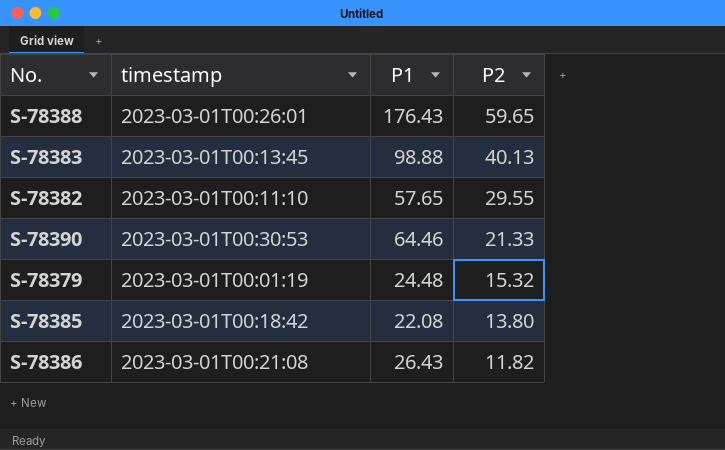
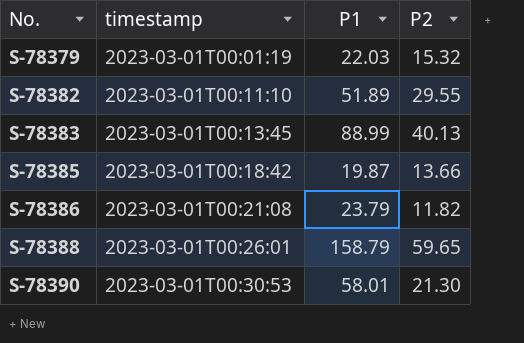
row order: P2 descending -> No. ascending
S-78379 | P1: 24.48 -> 22.03
S-78382 | P1: 57.65 -> 51.89
S-78383 | P1: 98.88 -> 88.99
S-78385 | P1: 22.08 -> 19.87
S-78385 | P2: 13.80 -> 13.66
S-78386 | P1: 26.43 -> 23.79
S-78388 | P1: 176.43 -> 158.79
S-78390 | P1: 64.46 -> 58.01
S-78390 | P2: 21.33 -> 21.30

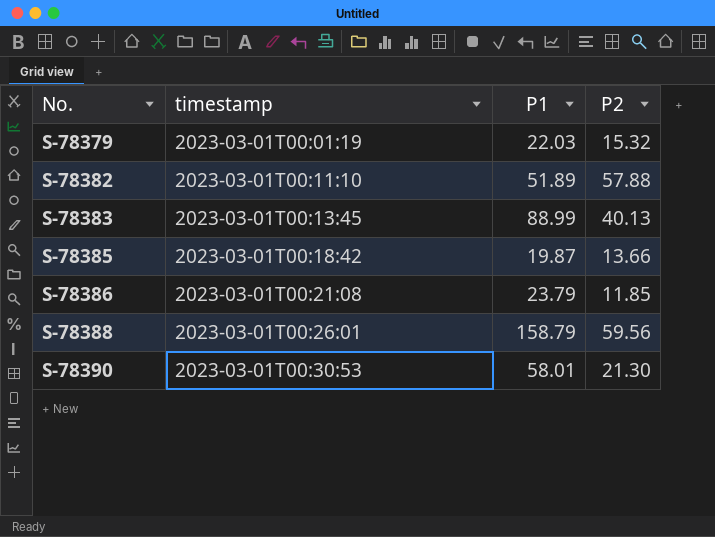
S-78382 | P2: 29.55 -> 57.88
S-78386 | P2: 11.82 -> 11.85
S-78388 | P2: 59.65 -> 59.56

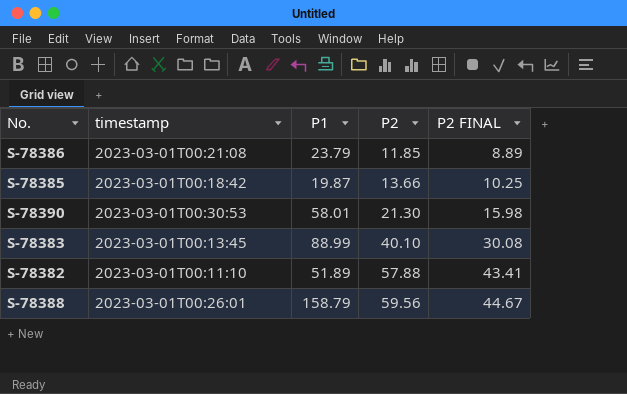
row order: No. ascending -> P2 ascending
column P2 FINAL | formula: none -> [P2] * 0.75
row S-78379: 2023-03-01T00:01:19 | 22.03 | 15.32 -> none
S-78383 | P2: 40.13 -> 40.10

